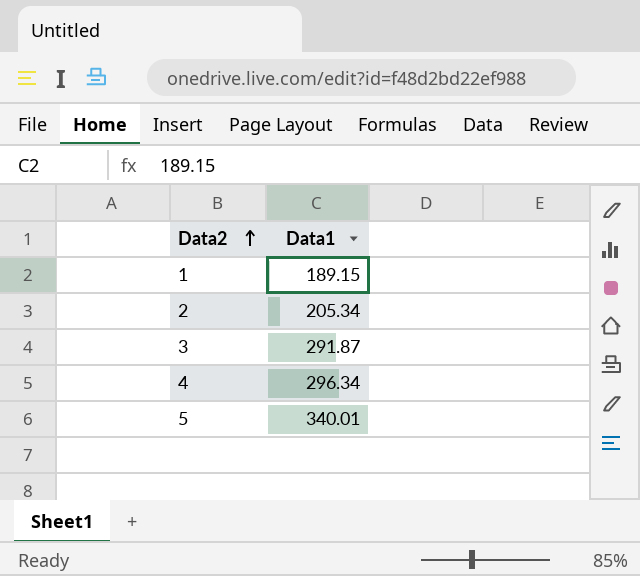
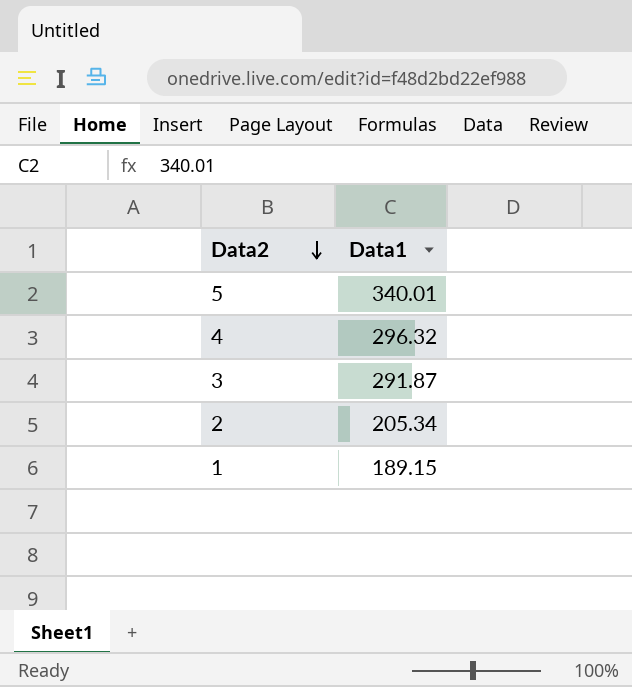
row order: Data2 ascending -> Data2 descending
4 | Data1: 296.34 -> 296.32

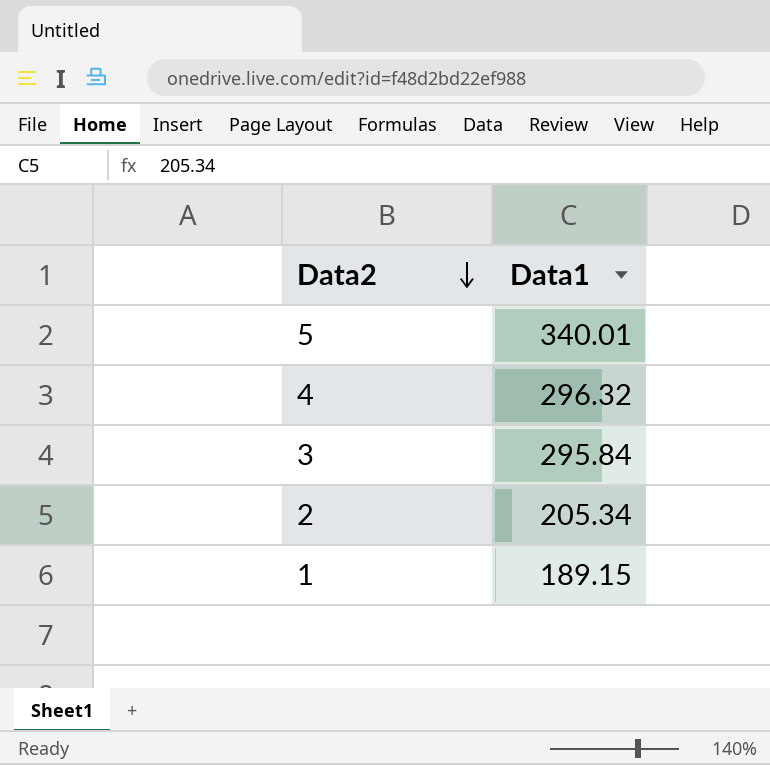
3 | Data1: 291.87 -> 295.84

